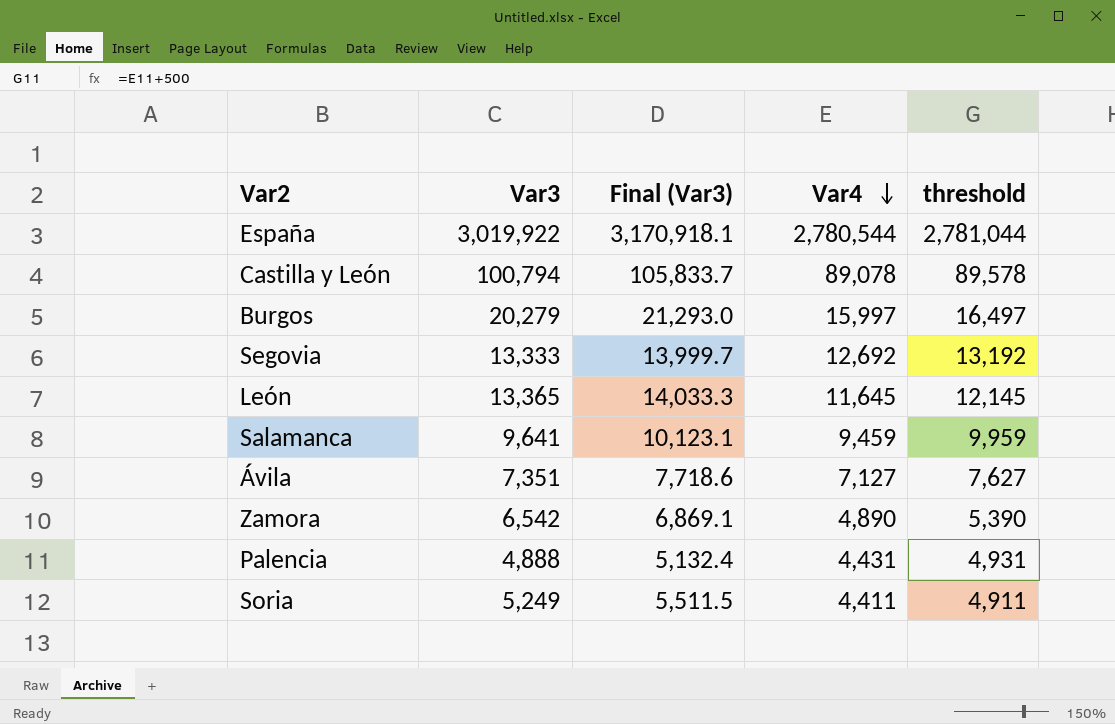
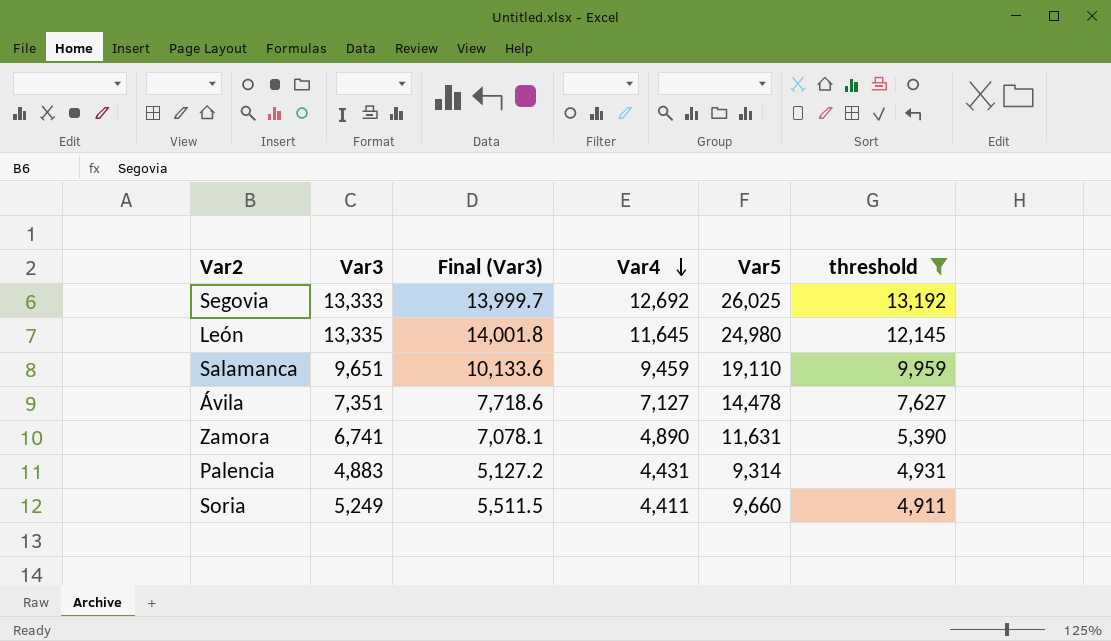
filter: none -> threshold <= 13,192
column Var5 | formula: none -> [Var3] + [Var4]
León | Var3: 13,365 -> 13,335
León | Final (Var3): 14,033.3 -> 14,001.8
Salamanca | Var3: 9,641 -> 9,651
Salamanca | Final (Var3): 10,123.1 -> 10,133.6
Zamora | Var3: 6,542 -> 6,741
Zamora | Final (Var3): 6,869.1 -> 7,078.1
Palencia | Var3: 4,888 -> 4,883
Palencia | Final (Var3): 5,132.4 -> 5,127.2

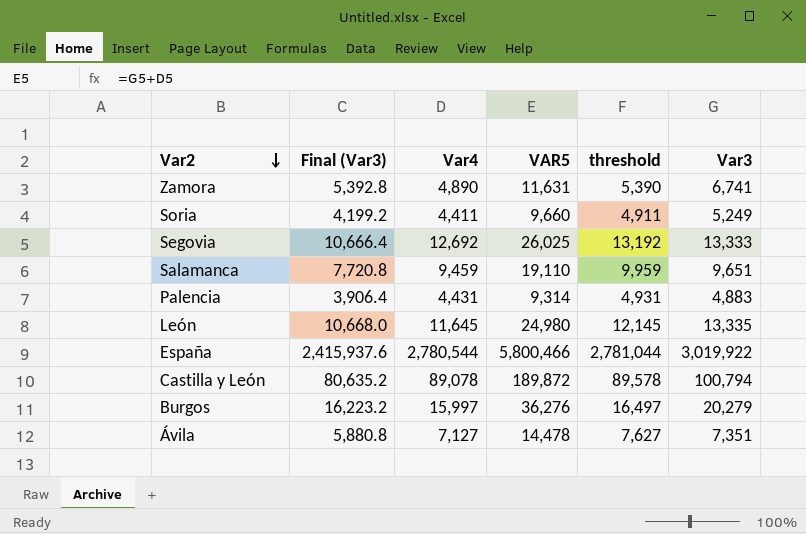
filter: threshold <= 13,192 -> none
row order: Var4 descending -> Var2 descending
column Final (Var3) | formula: [Var3] * 1.05 -> [Var3] * 0.8
column name: Var5 -> VAR5
column Var3 | position: 2 -> 6

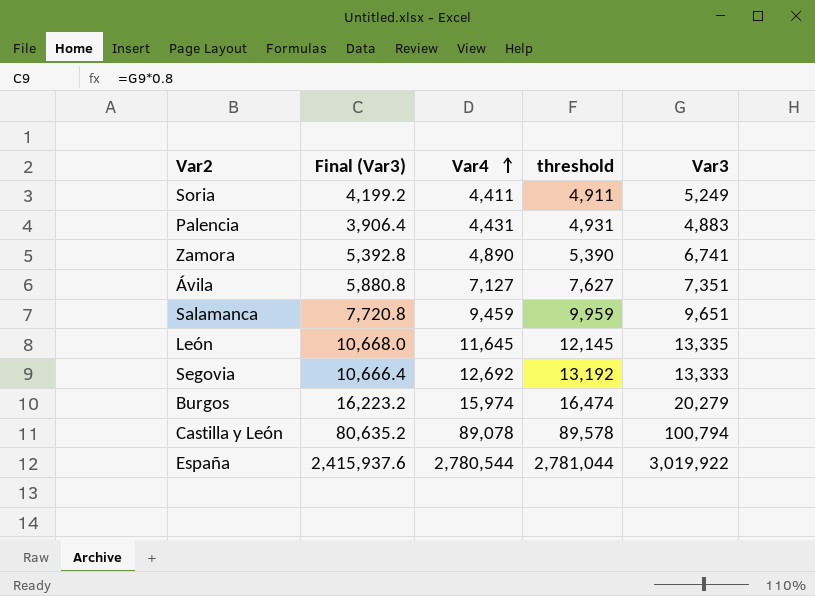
row order: Var2 descending -> Var4 ascending
column VAR5 | formula: [Var4] + [Var3] -> none
Burgos | Var4: 15,997 -> 15,974
Burgos | threshold: 16,497 -> 16,474

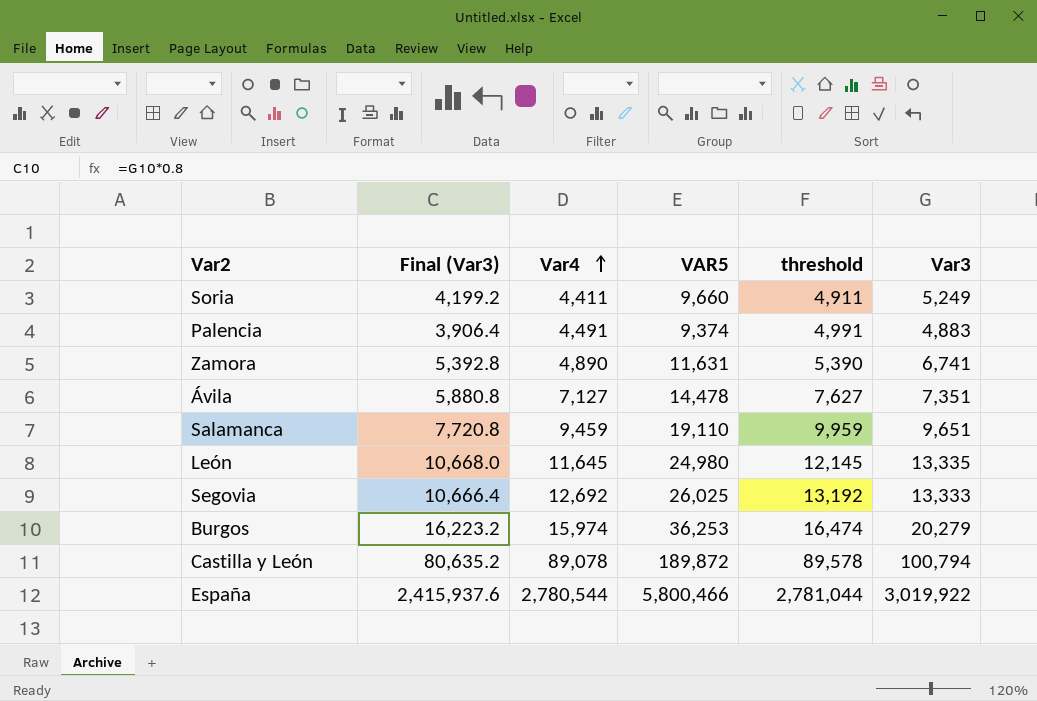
column VAR5 | formula: none -> [Var4] + [Var3]
Palencia | Var4: 4,431 -> 4,491
Palencia | threshold: 4,931 -> 4,991

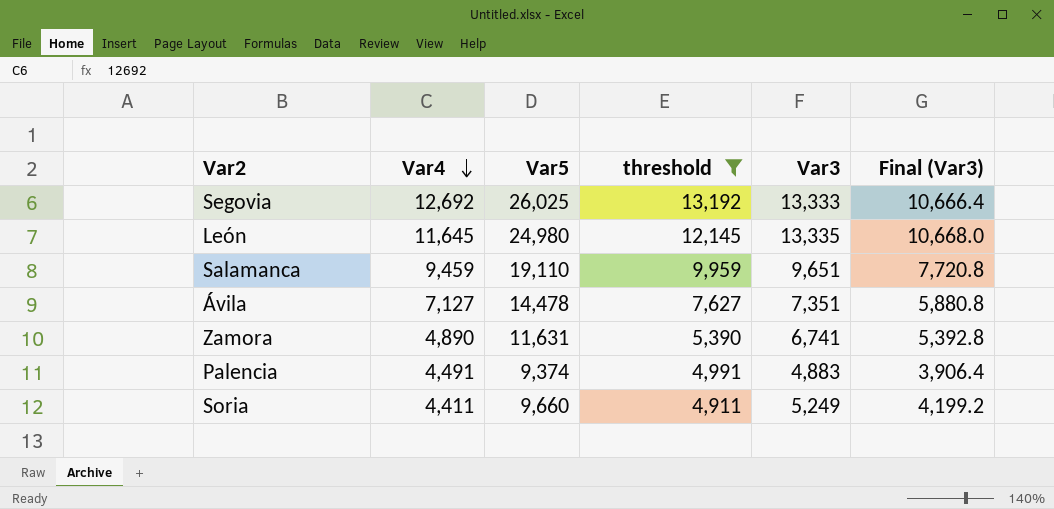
filter: none -> threshold <= 13,192
row order: Var4 ascending -> Var4 descending
column name: VAR5 -> Var5
column Final (Var3) | position: 2 -> 6

